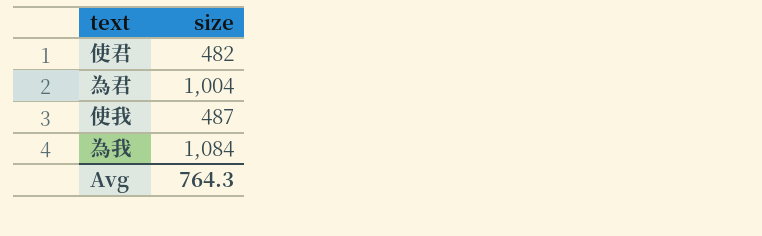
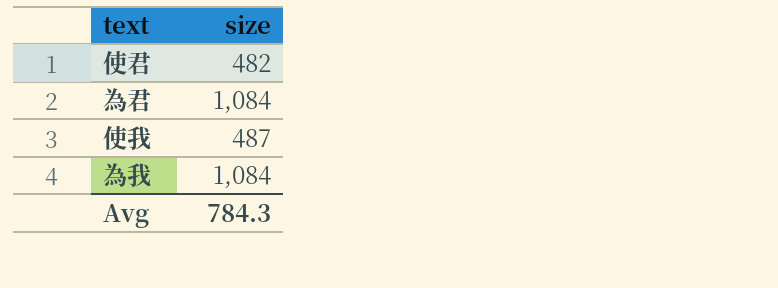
為君 | size: 1,004 -> 1,084
Avg | size: 764.3 -> 784.3

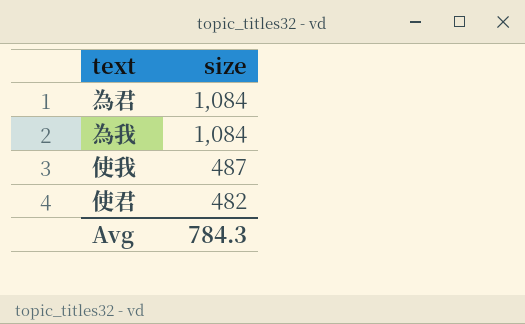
row order: none -> size descending

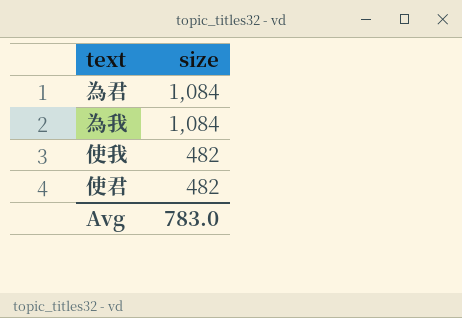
使我 | size: 487 -> 482
Avg | size: 784.3 -> 783.0

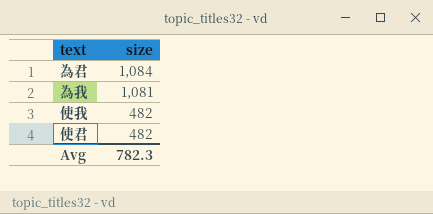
為我 | size: 1,084 -> 1,081
Avg | size: 783.0 -> 782.3

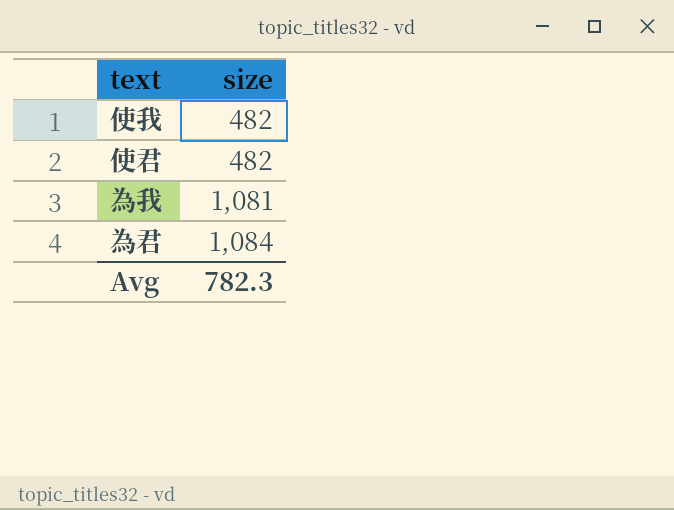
row order: size descending -> size ascending

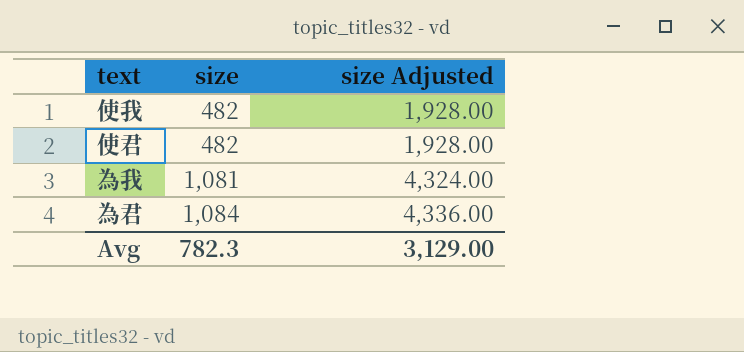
column size Adjusted | formula: none -> [size] * 4

